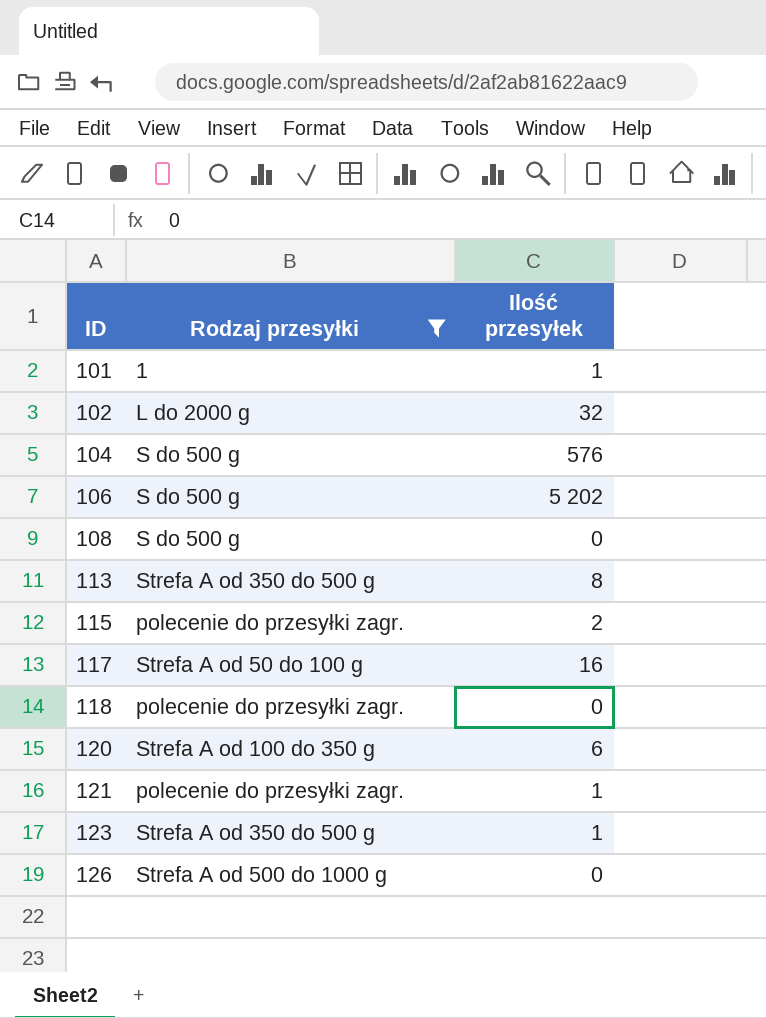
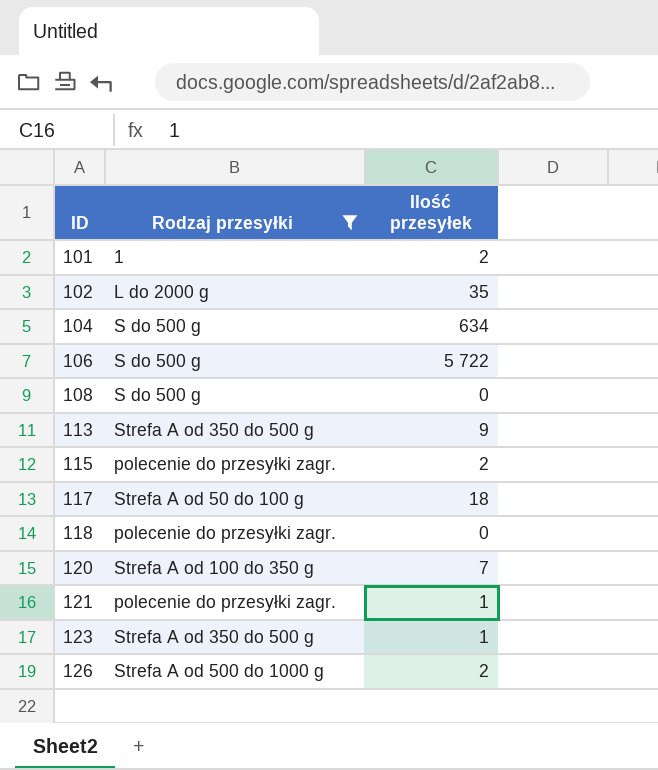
101 | Ilość przesyłek: 1 -> 2
102 | Ilość przesyłek: 32 -> 35
104 | Ilość przesyłek: 576 -> 634
106 | Ilość przesyłek: 5 202 -> 5 722
113 | Ilość przesyłek: 8 -> 9
117 | Ilość przesyłek: 16 -> 18
120 | Ilość przesyłek: 6 -> 7
126 | Ilość przesyłek: 0 -> 2

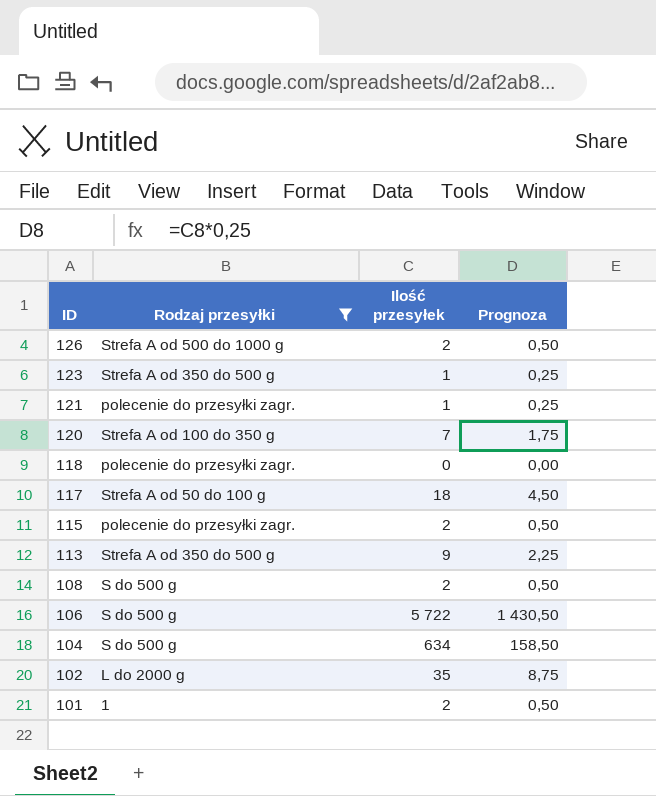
row order: ID ascending -> ID descending
column Prognoza | formula: none -> [Ilość przesyłek] * 0,25
108 | Ilość przesyłek: 0 -> 2

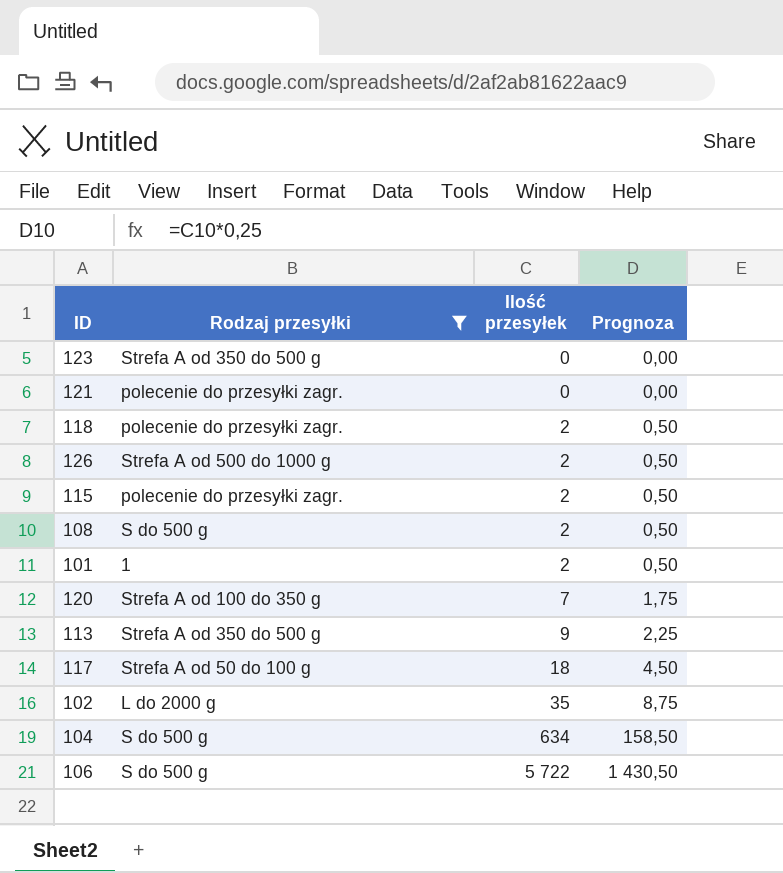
row order: ID descending -> Ilość przesyłek ascending
123 | Ilość przesyłek: 1 -> 0
123 | Prognoza: 0,25 -> 0,00
121 | Ilość przesyłek: 1 -> 0
121 | Prognoza: 0,25 -> 0,00
118 | Ilość przesyłek: 0 -> 2
118 | Prognoza: 0,00 -> 0,50

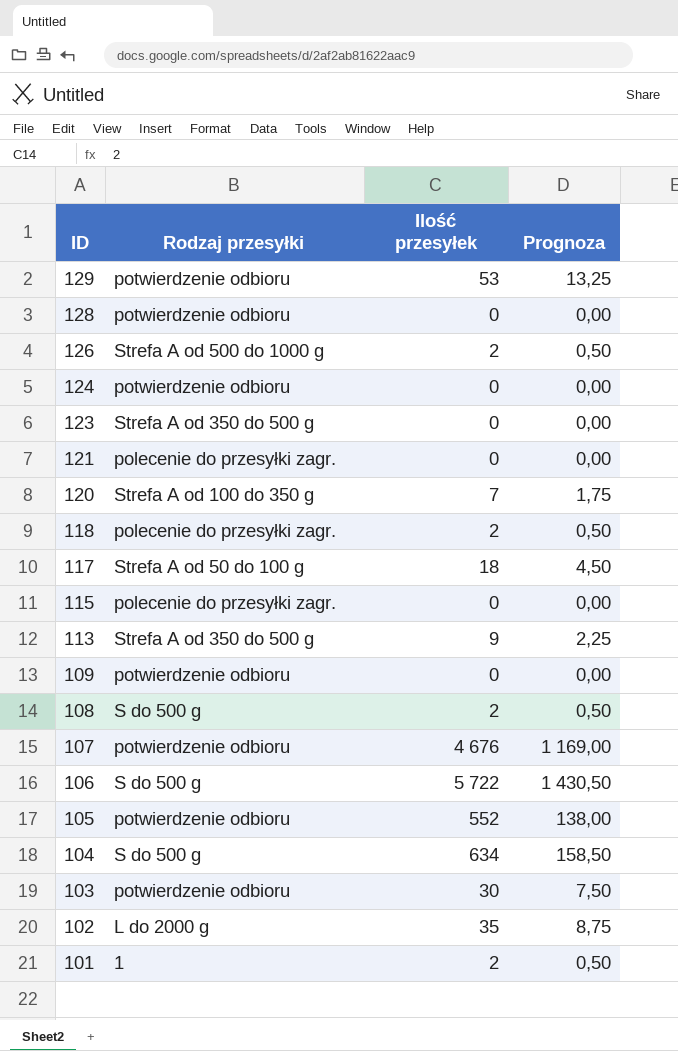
filter: Rodzaj przesyłki != potwierdzenie odbioru -> none
row order: Ilość przesyłek ascending -> ID descending
115 | Ilość przesyłek: 2 -> 0
115 | Prognoza: 0,50 -> 0,00

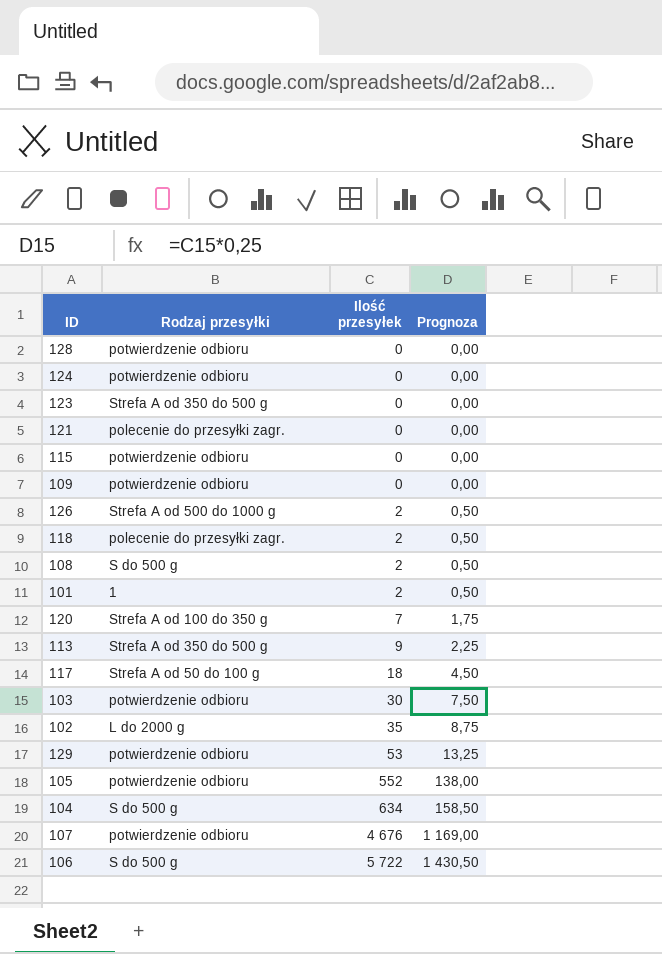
row order: ID descending -> Ilość przesyłek ascending
115 | Rodzaj przesyłki: polecenie do przesyłki zagr. -> potwierdzenie odbioru

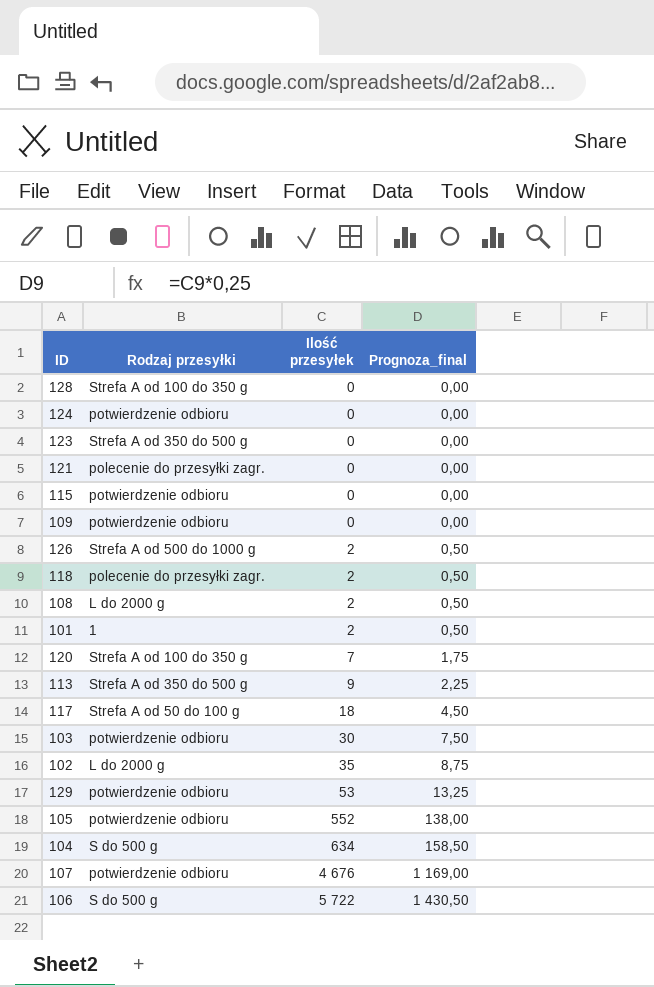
column name: Prognoza -> Prognoza_final
128 | Rodzaj przesyłki: potwierdzenie odbioru -> Strefa A od 100 do 350 g
108 | Rodzaj przesyłki: S do 500 g -> L do 2000 g

